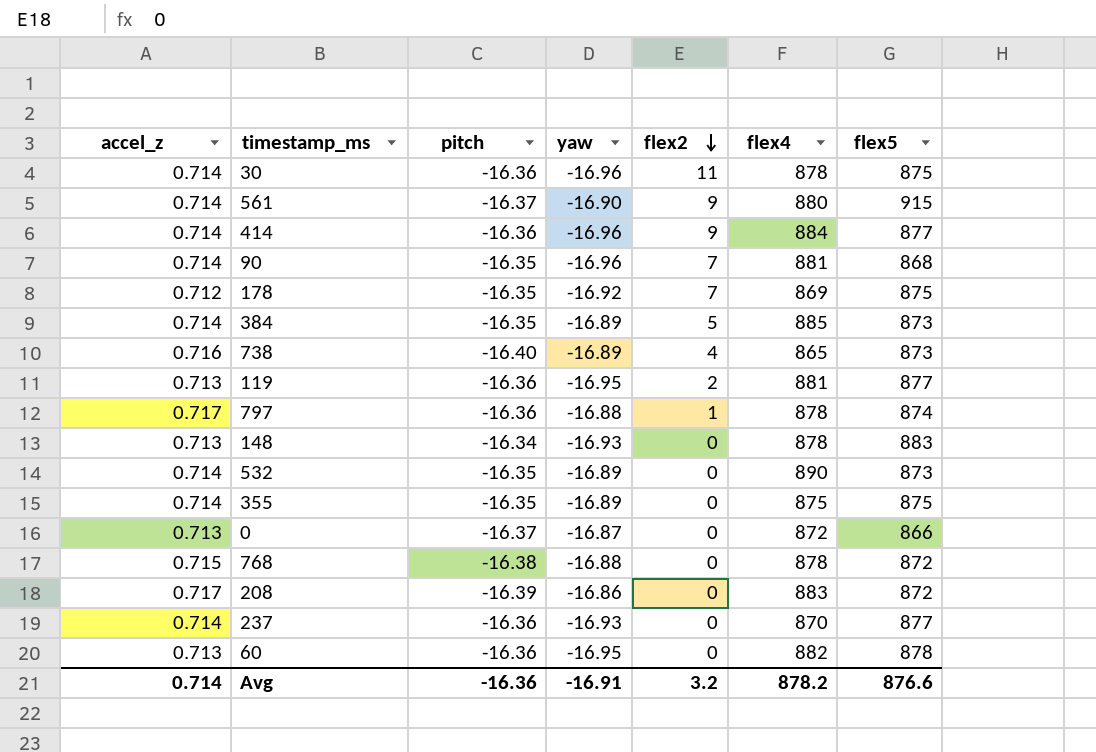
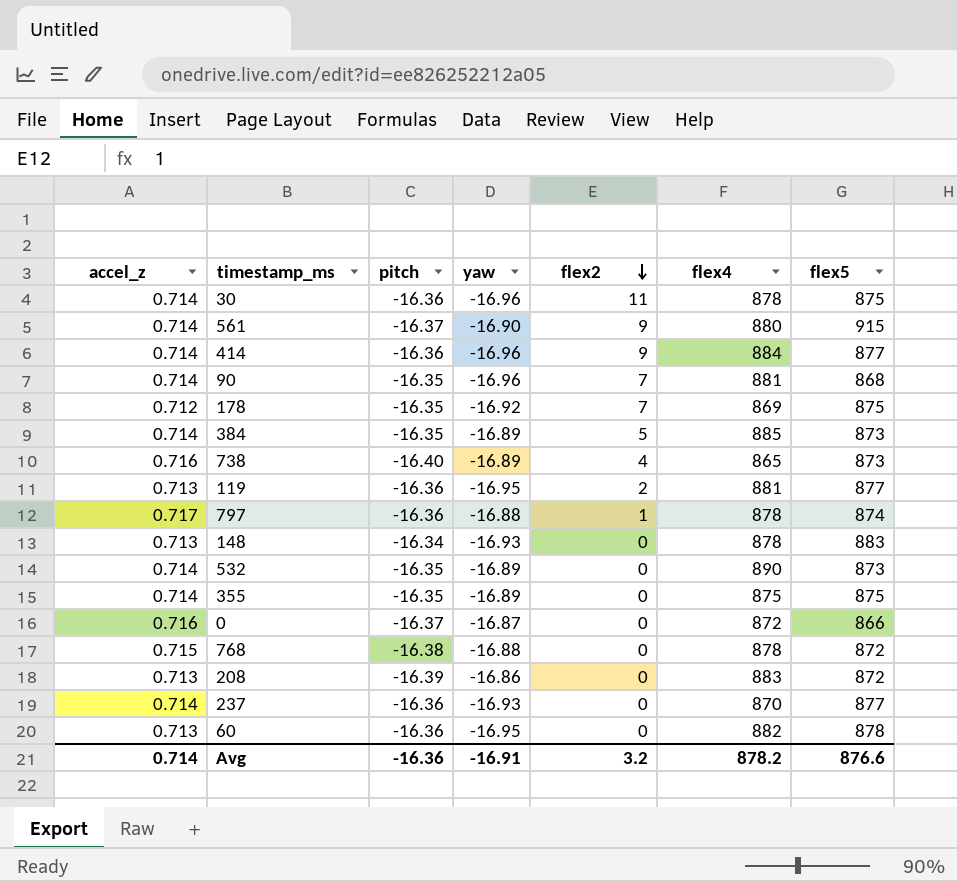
0 | accel_z: 0.713 -> 0.716
208 | accel_z: 0.717 -> 0.713

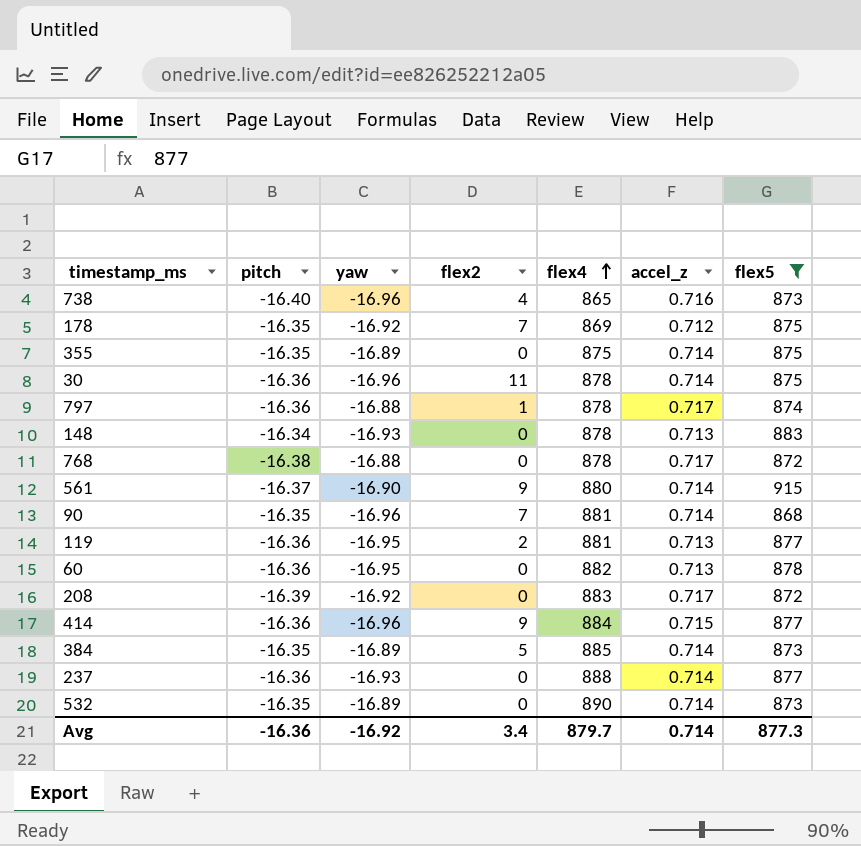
filter: none -> flex5 != 866
row order: flex2 descending -> flex4 ascending
column accel_z | position: 1 -> 6
738 | yaw: -16.89 -> -16.96
768 | accel_z: 0.715 -> 0.717
208 | yaw: -16.86 -> -16.92
208 | accel_z: 0.713 -> 0.717
414 | accel_z: 0.714 -> 0.715
237 | flex4: 870 -> 888
Avg | yaw: -16.91 -> -16.92
Avg | flex2: 3.2 -> 3.4
Avg | flex4: 878.2 -> 879.7
Avg | flex5: 876.6 -> 877.3

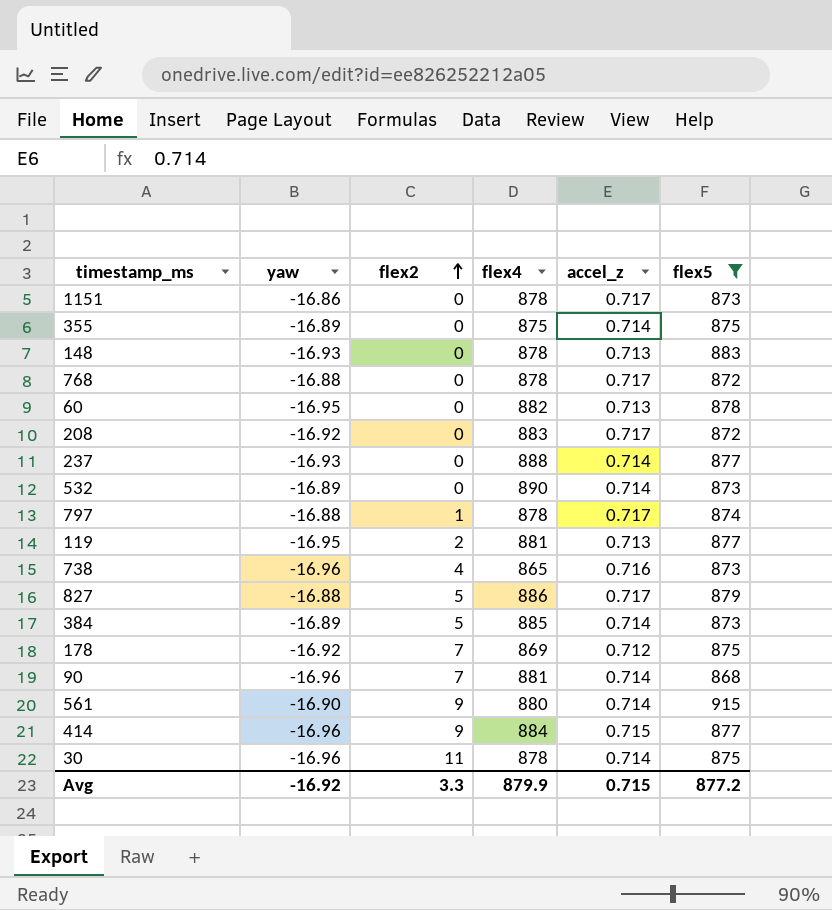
row order: flex4 ascending -> flex2 ascending
column pitch | position: 2 -> none
row 1151: none -> -16.86 | 0 | 878 | 0.717 | 873
row 827: none -> -16.88 | 5 | 886 | 0.717 | 879
Avg | flex2: 3.4 -> 3.3
Avg | flex4: 879.7 -> 879.9
Avg | accel_z: 0.714 -> 0.715
Avg | flex5: 877.3 -> 877.2

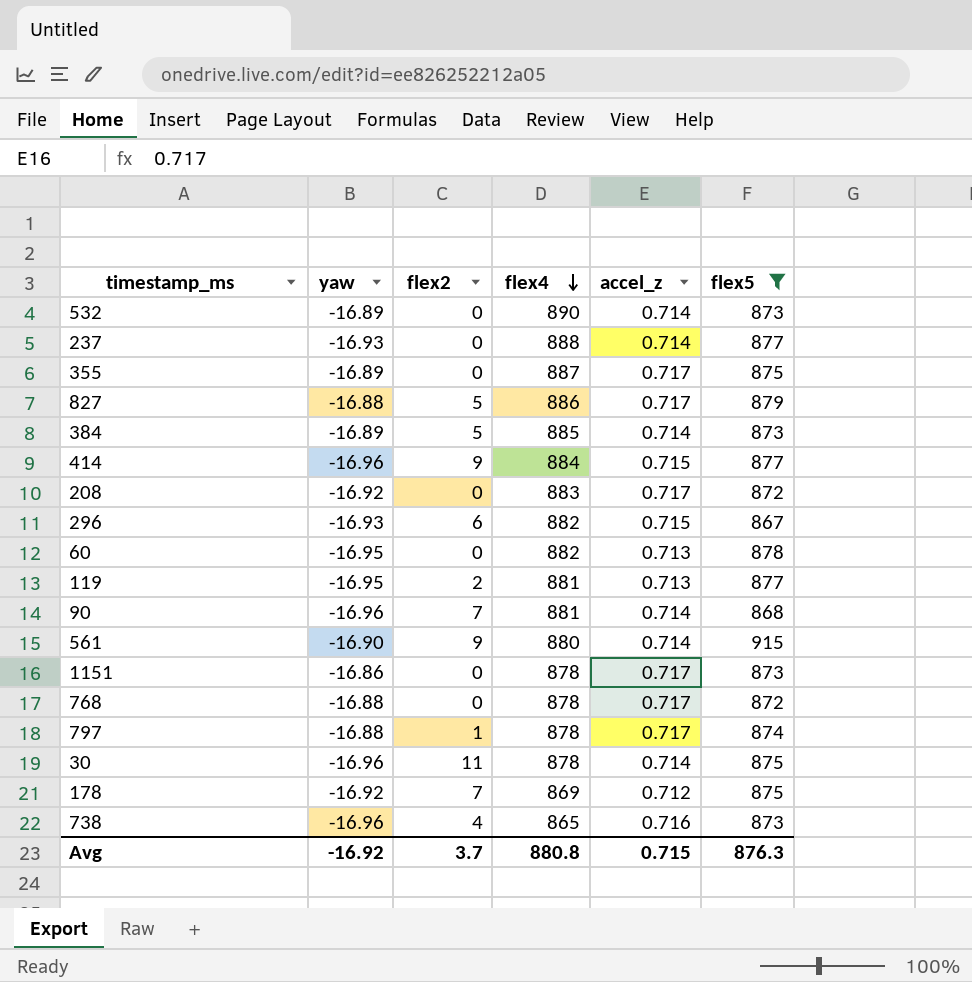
row order: flex2 ascending -> flex4 descending
row 148: -16.93 | 0 | 878 | 0.713 | 883 -> none
355 | flex4: 875 -> 887
355 | accel_z: 0.714 -> 0.717
row 296: none -> -16.93 | 6 | 882 | 0.715 | 867
Avg | flex2: 3.3 -> 3.7
Avg | flex4: 879.9 -> 880.8
Avg | flex5: 877.2 -> 876.3

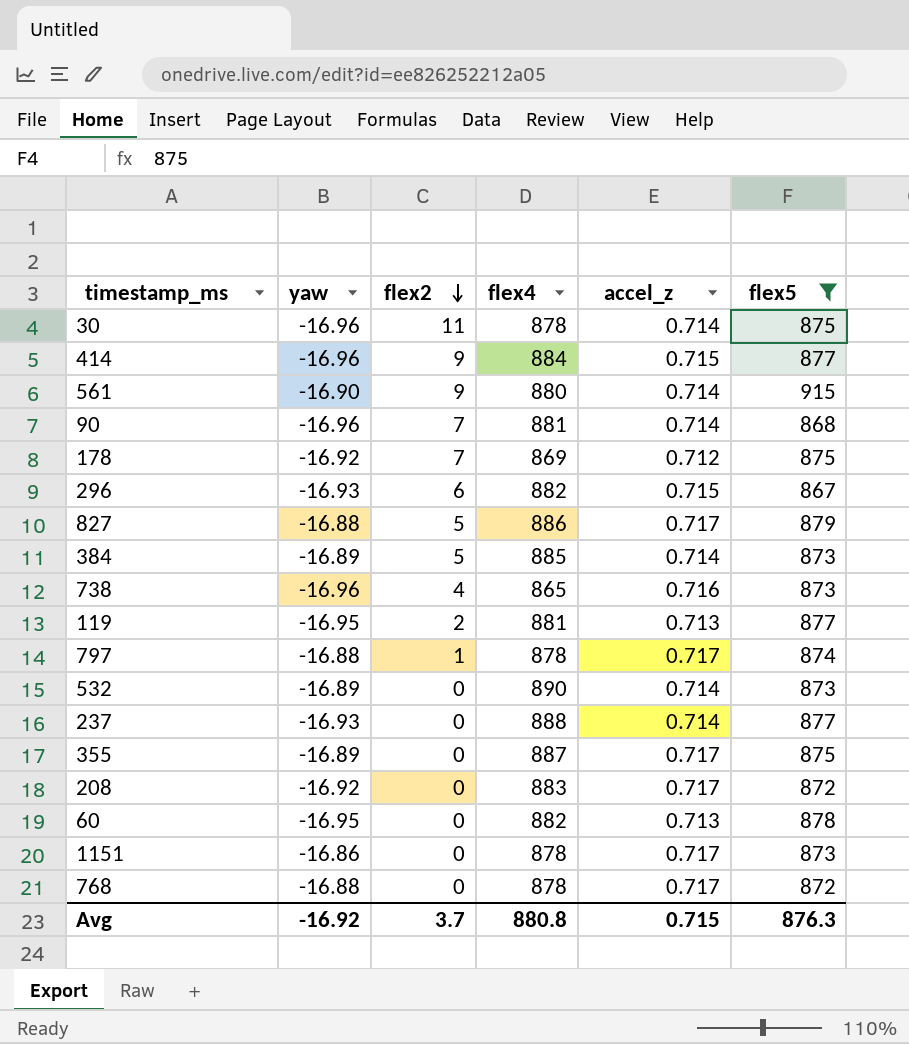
row order: flex4 descending -> flex2 descending

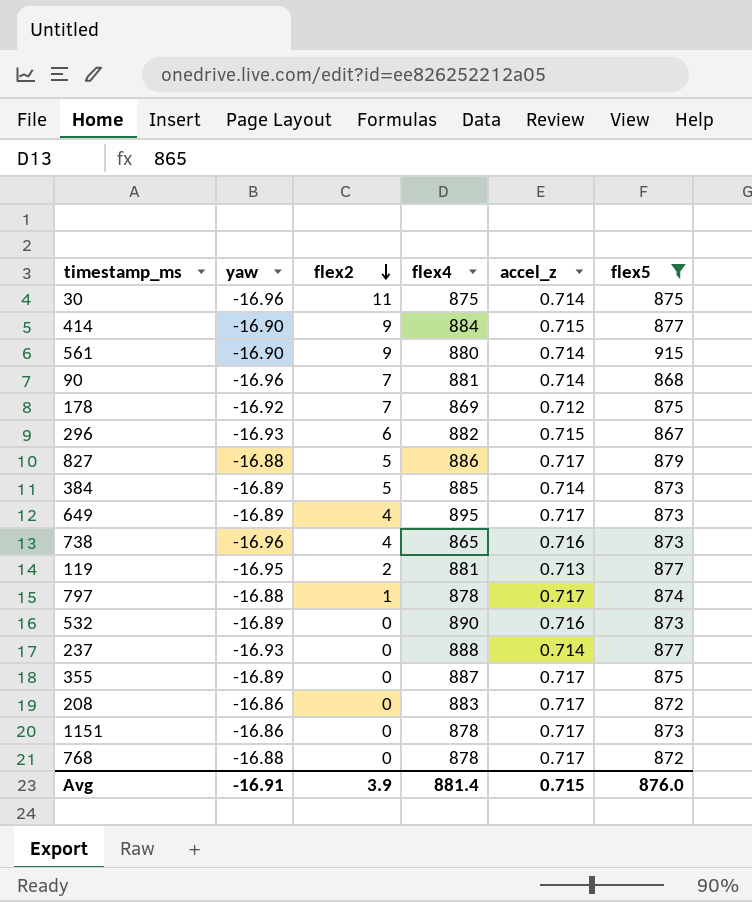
row 60: -16.95 | 0 | 882 | 0.713 | 878 -> none
30 | flex4: 878 -> 875
414 | yaw: -16.96 -> -16.90
row 649: none -> -16.89 | 4 | 895 | 0.717 | 873
532 | accel_z: 0.714 -> 0.716
208 | yaw: -16.92 -> -16.86
Avg | yaw: -16.92 -> -16.91
Avg | flex2: 3.7 -> 3.9
Avg | flex4: 880.8 -> 881.4
Avg | flex5: 876.3 -> 876.0

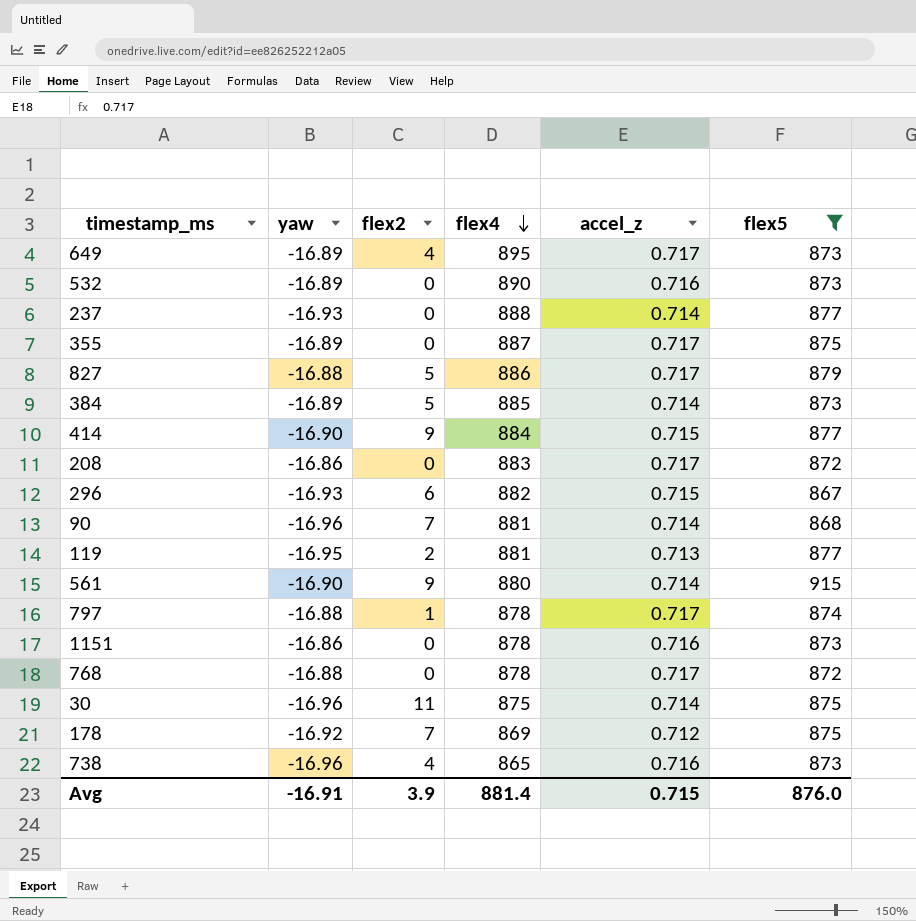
row order: flex2 descending -> flex4 descending
1151 | accel_z: 0.717 -> 0.716

